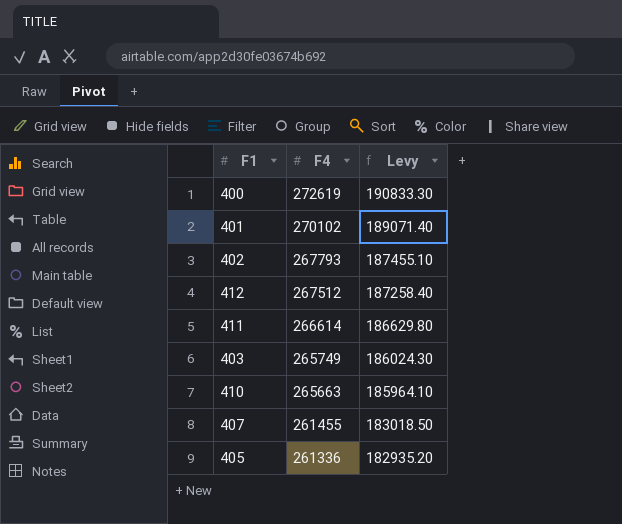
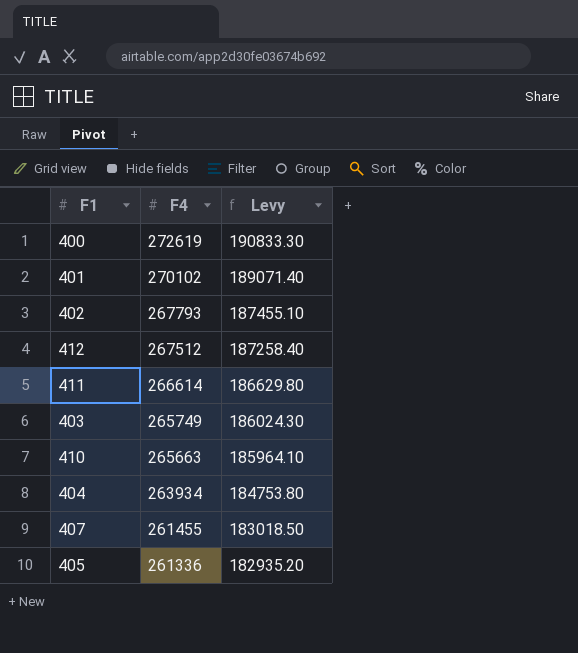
row 404: none -> 263934 | 184753.80

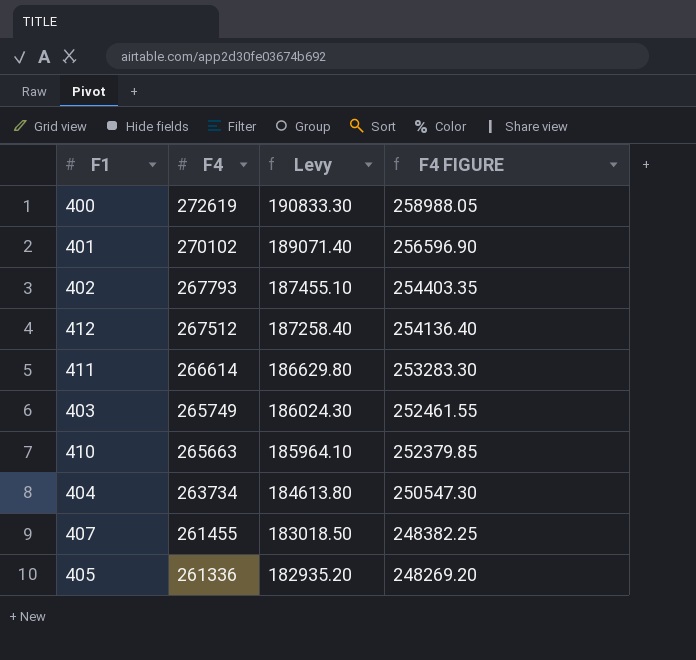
column F4 FIGURE | formula: none -> [F4] * 0.95
404 | F4: 263934 -> 263734
404 | Levy: 184753.80 -> 184613.80

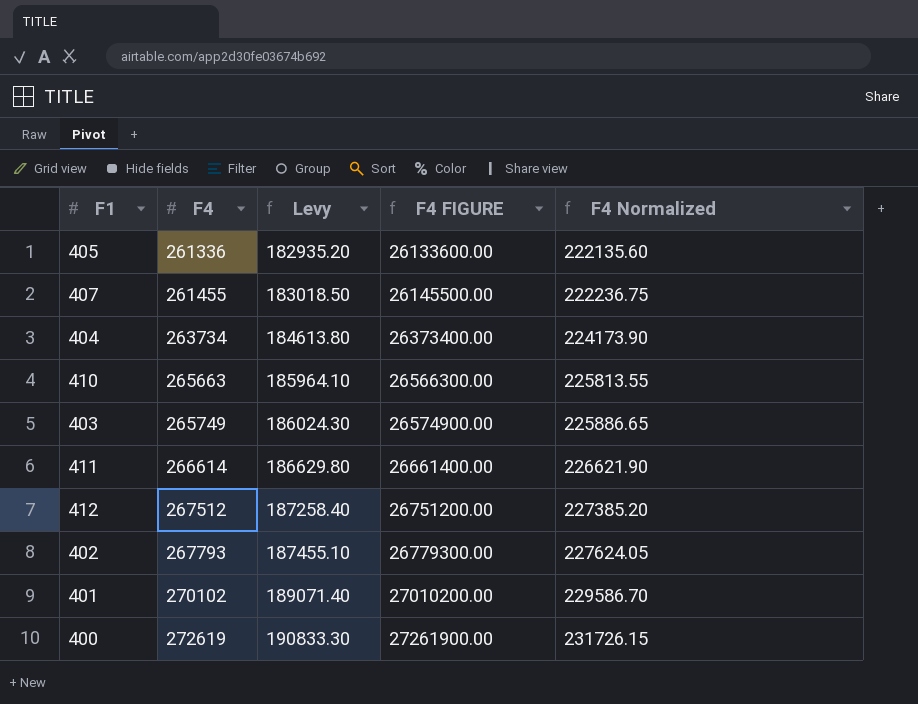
row order: F4 descending -> F4 ascending
column F4 FIGURE | formula: [F4] * 0.95 -> [F4] * 100
column F4 Normalized | formula: none -> [F4] * 0.85

